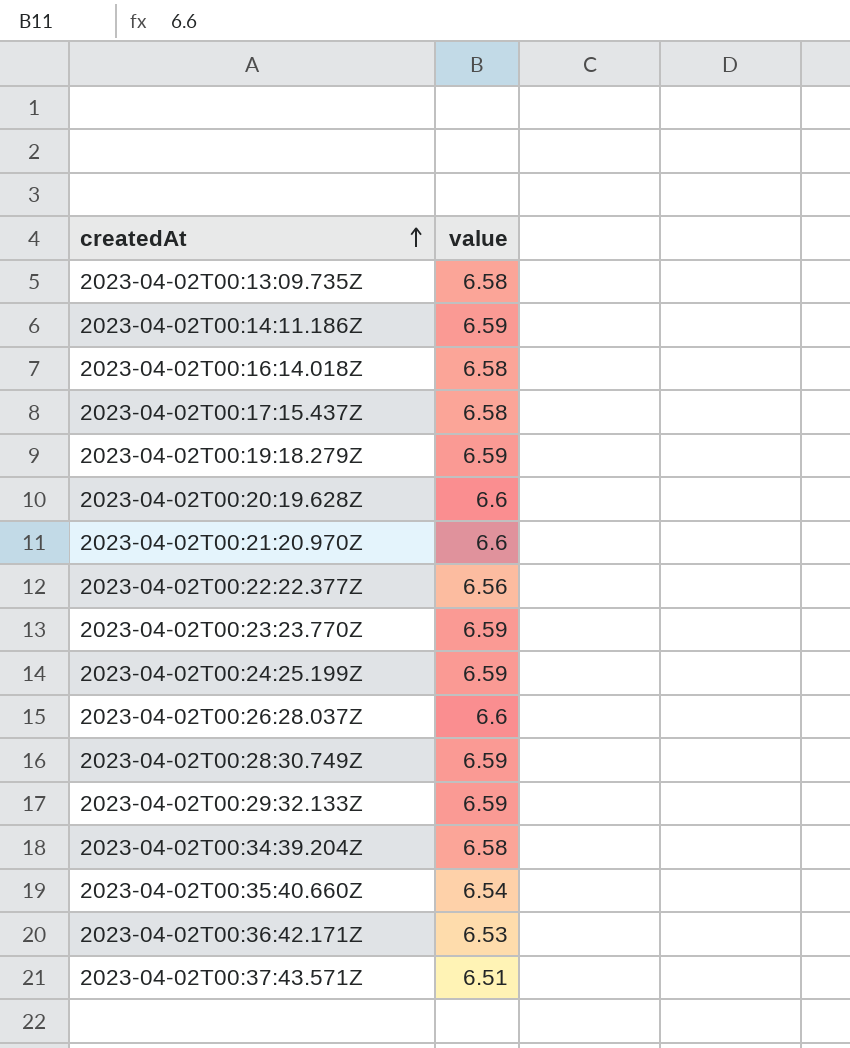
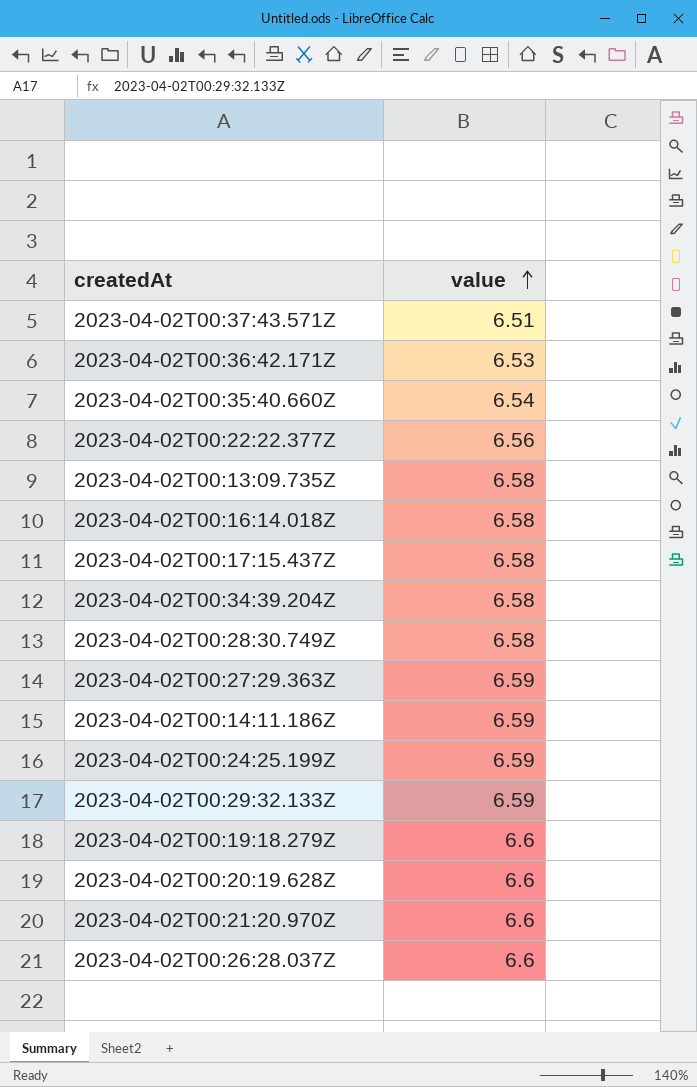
row order: createdAt ascending -> value ascending
row 2023-04-02T00:23:23.770Z: 6.59 -> none
2023-04-02T00:28:30.749Z | value: 6.59 -> 6.58
row 2023-04-02T00:27:29.363Z: none -> 6.59
2023-04-02T00:19:18.279Z | value: 6.59 -> 6.6

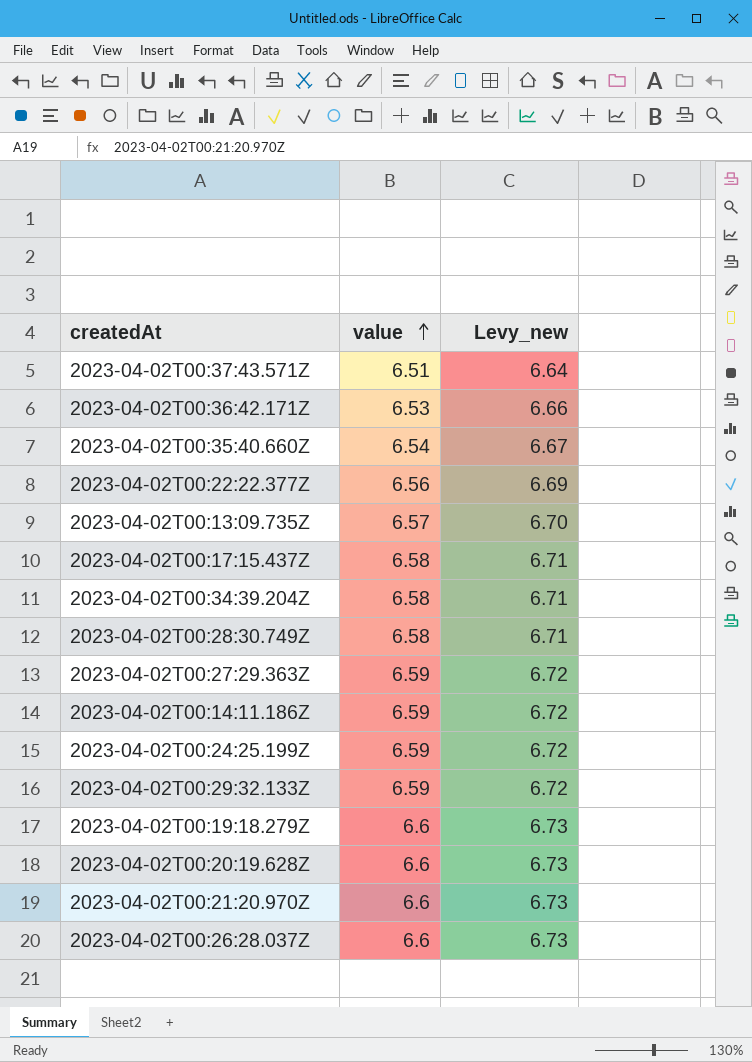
column Levy_new | formula: none -> [value] * 1.02
row 2023-04-02T00:16:14.018Z: 6.58 -> none
2023-04-02T00:13:09.735Z | value: 6.58 -> 6.57

